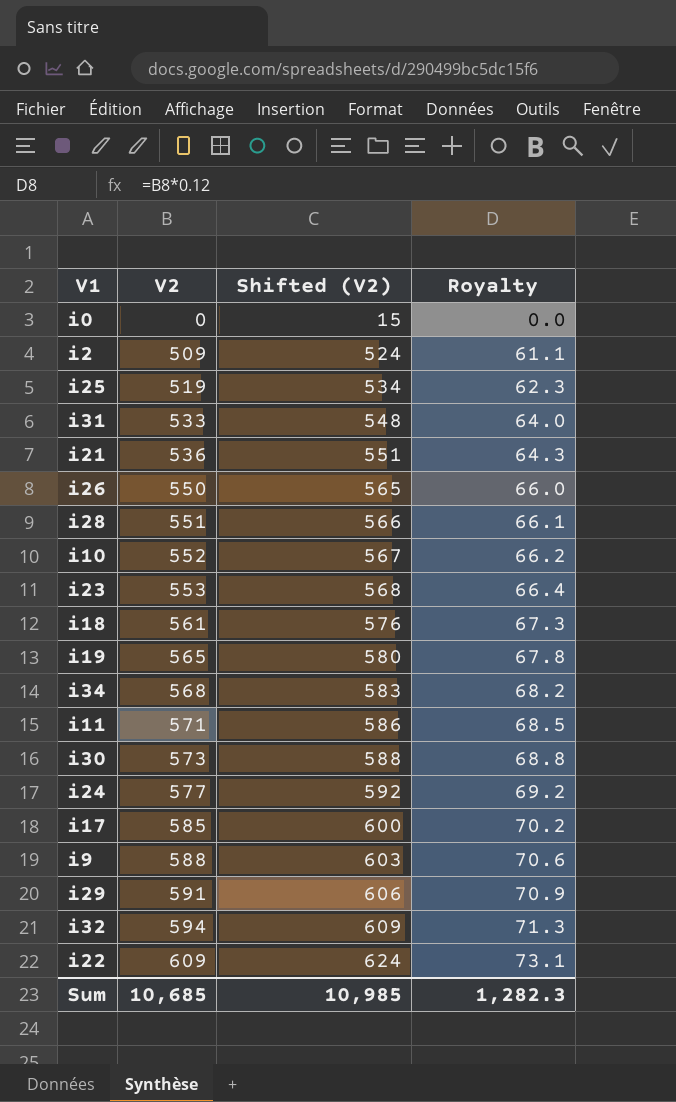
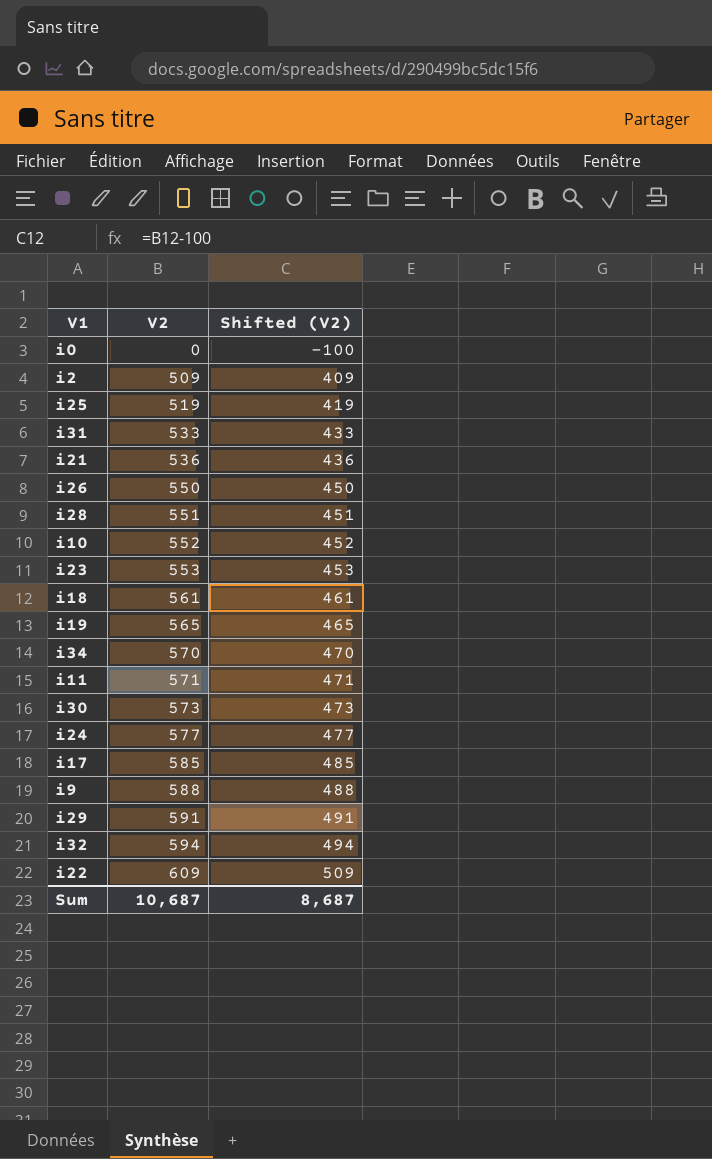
column Royalty | formula: [V2] * 0.12 -> none
column Shifted (V2) | formula: [V2] + 15 -> [V2] - 100
i34 | V2: 568 -> 570
Sum | V2: 10,685 -> 10,687
Sum | Shifted (V2): 10,985 -> 8,687

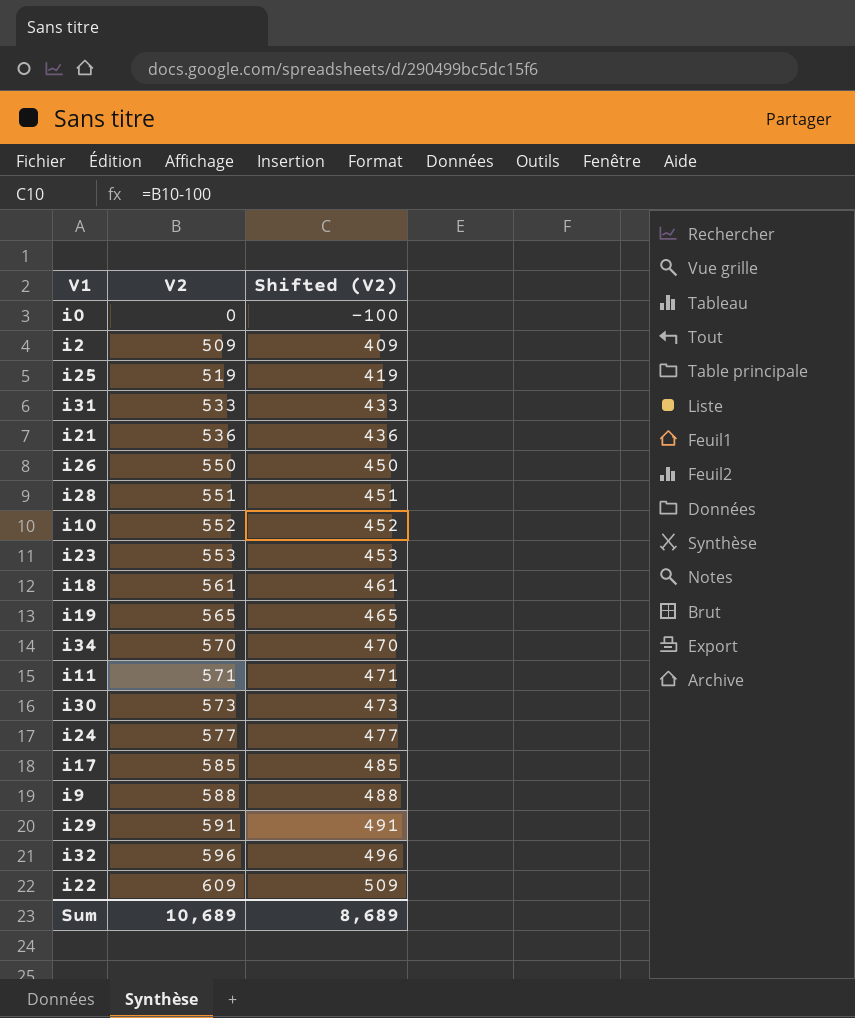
i32 | V2: 594 -> 596
i32 | Shifted (V2): 494 -> 496
Sum | V2: 10,687 -> 10,689
Sum | Shifted (V2): 8,687 -> 8,689

